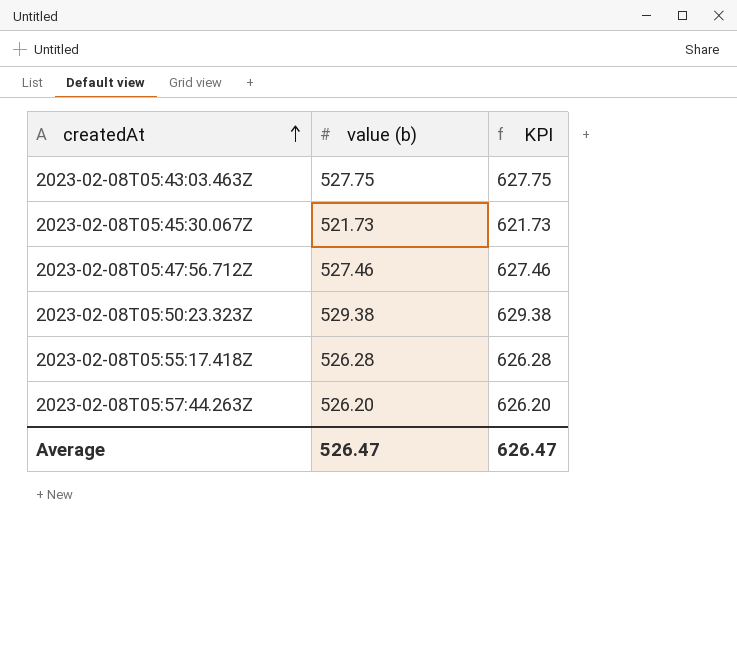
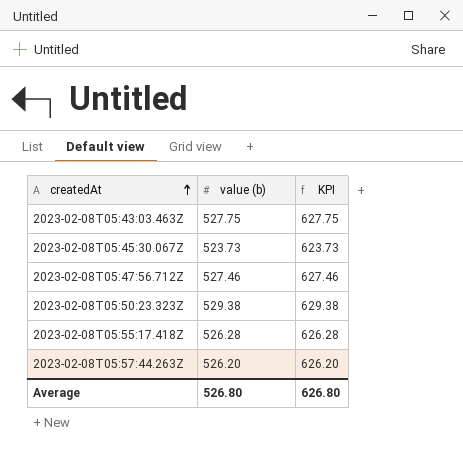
2023-02-08T05:45:30.067Z | value (b): 521.73 -> 523.73
2023-02-08T05:45:30.067Z | KPI: 621.73 -> 623.73
Average | value (b): 526.47 -> 526.80
Average | KPI: 626.47 -> 626.80

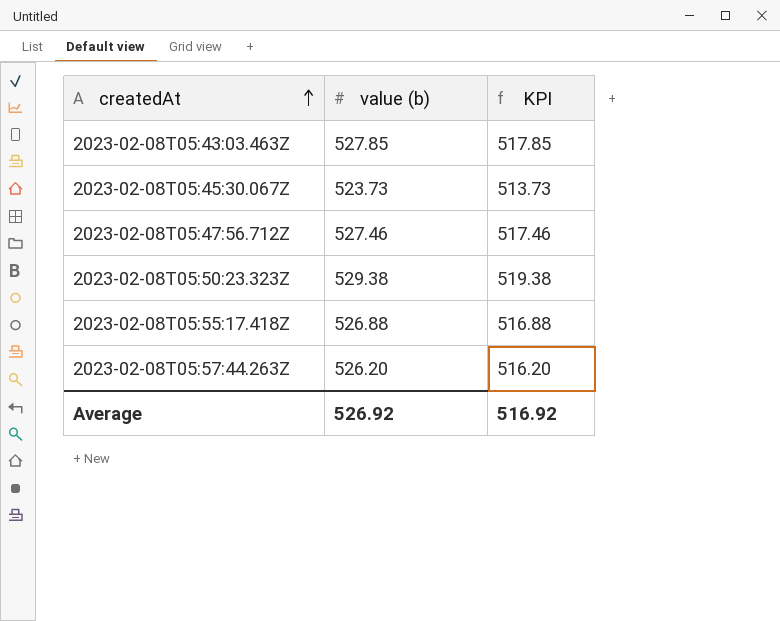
column KPI | formula: [value (b)] + 100 -> [value (b)] - 10
2023-02-08T05:43:03.463Z | value (b): 527.75 -> 527.85
2023-02-08T05:55:17.418Z | value (b): 526.28 -> 526.88
Average | value (b): 526.80 -> 526.92
Average | KPI: 626.80 -> 516.92

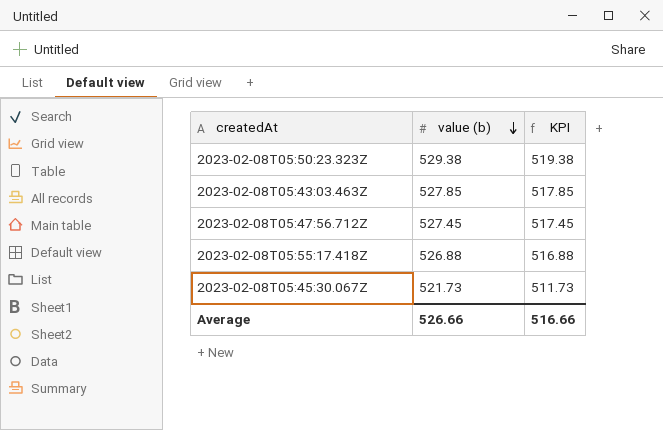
row order: createdAt ascending -> value (b) descending
row 2023-02-08T05:57:44.263Z: 526.20 | 516.20 -> none
2023-02-08T05:47:56.712Z | value (b): 527.46 -> 527.45
2023-02-08T05:47:56.712Z | KPI: 517.46 -> 517.45
2023-02-08T05:45:30.067Z | value (b): 523.73 -> 521.73
2023-02-08T05:45:30.067Z | KPI: 513.73 -> 511.73
Average | value (b): 526.92 -> 526.66
Average | KPI: 516.92 -> 516.66

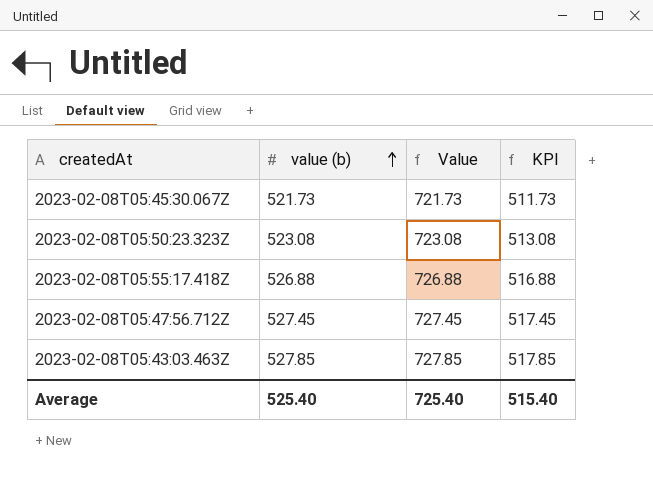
row order: value (b) descending -> value (b) ascending
column Value | formula: none -> [value (b)] + 200
2023-02-08T05:50:23.323Z | value (b): 529.38 -> 523.08
2023-02-08T05:50:23.323Z | KPI: 519.38 -> 513.08
Average | value (b): 526.66 -> 525.40
Average | KPI: 516.66 -> 515.40

